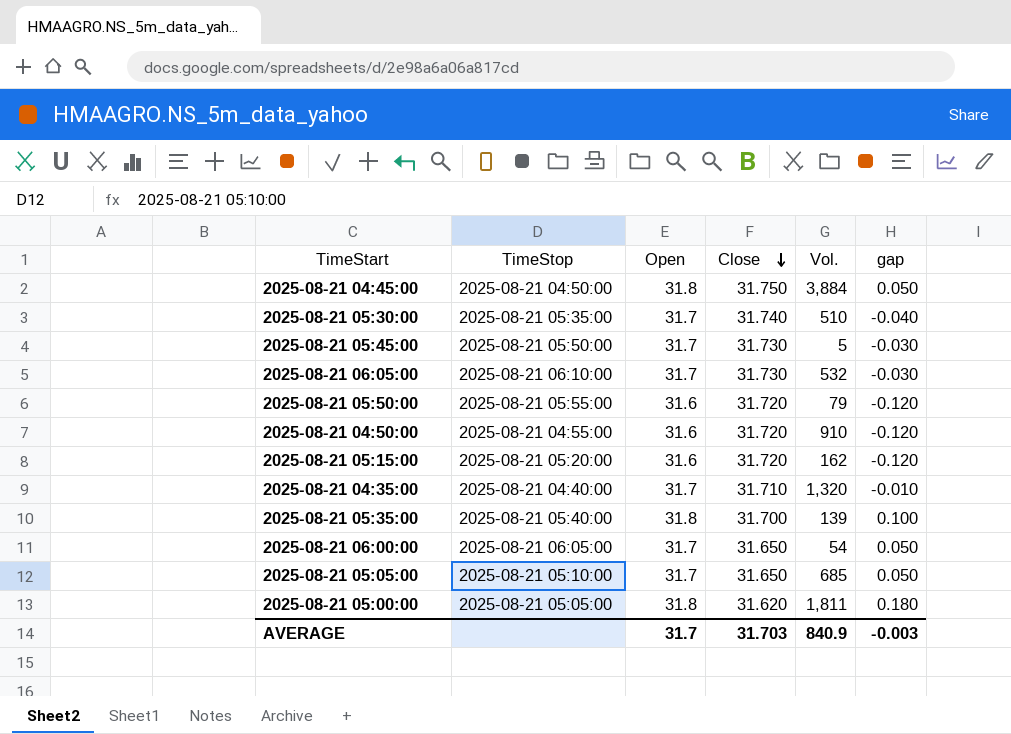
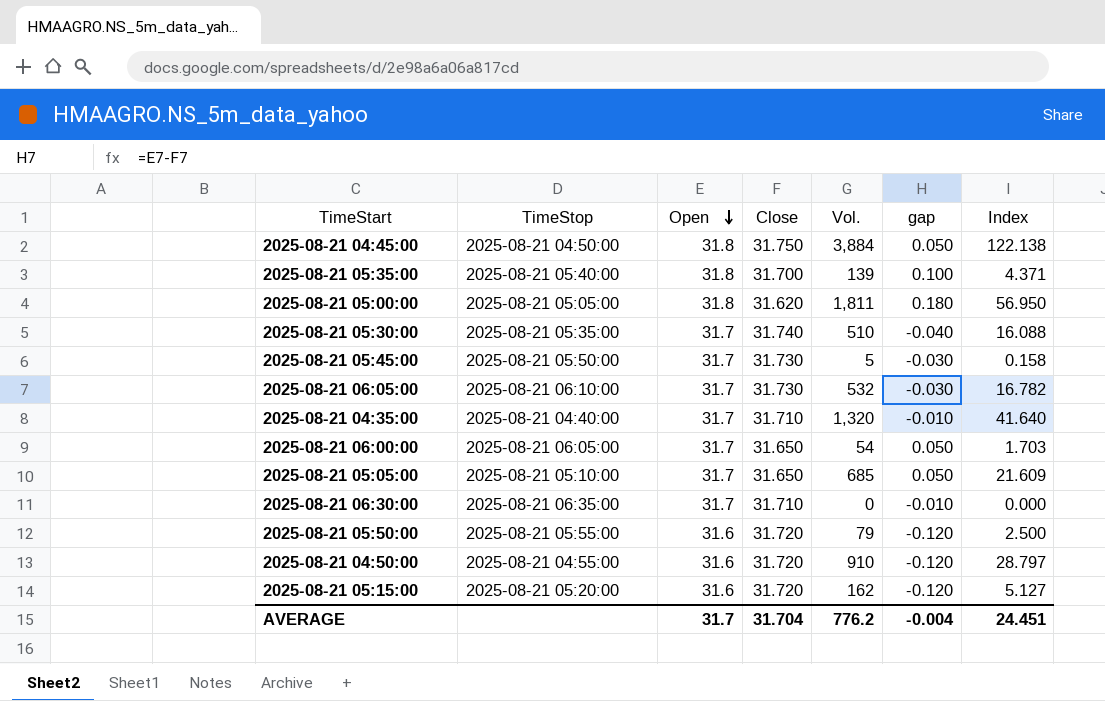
row order: Close descending -> Open descending
column Index | formula: none -> [Vol.] / [Open]
row 2025-08-21 06:30:00: none -> 2025-08-21 06:35:00 | 31.7 | 31.710 | 0 | -0.010 | 0.000
AVERAGE | Close: 31.703 -> 31.704
AVERAGE | Vol.: 840.9 -> 776.2
AVERAGE | gap: -0.003 -> -0.004

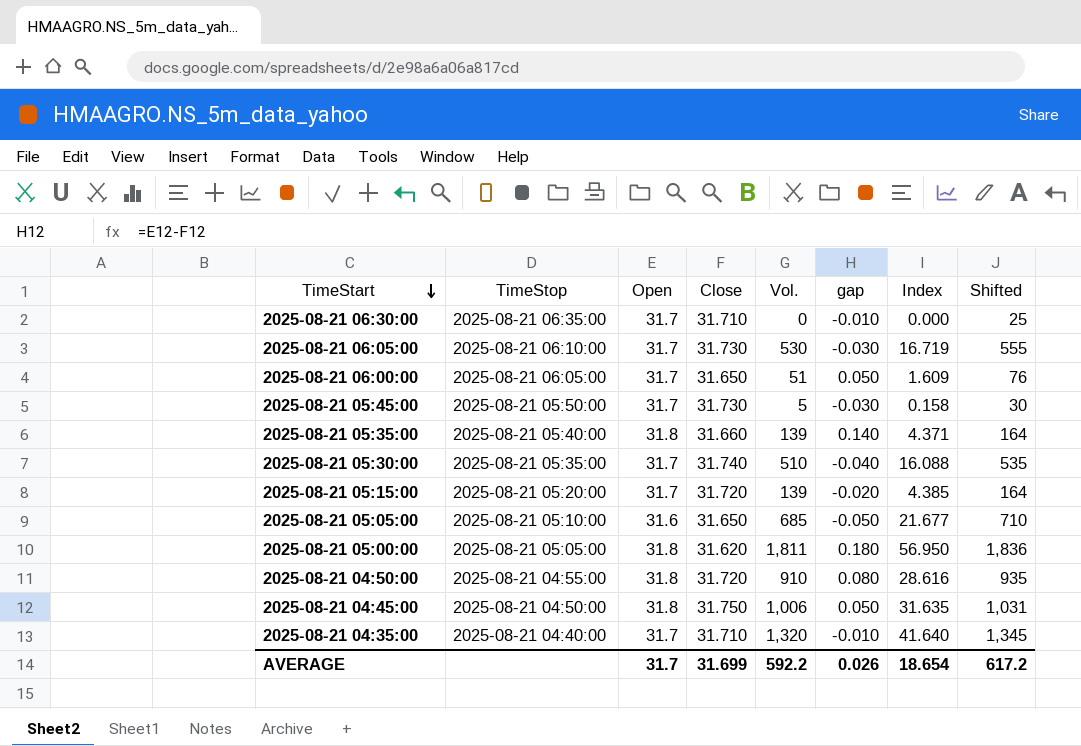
row order: Open descending -> TimeStart descending
column Shifted | formula: none -> [Vol.] + 25
row 2025-08-21 05:50:00: 2025-08-21 05:55:00 | 31.6 | 31.720 | 79 | -0.120 | 2.500 -> none
2025-08-21 06:05:00 | Vol.: 532 -> 530
2025-08-21 06:05:00 | Index: 16.782 -> 16.719
2025-08-21 06:00:00 | Vol.: 54 -> 51
2025-08-21 06:00:00 | Index: 1.703 -> 1.609
2025-08-21 05:35:00 | Close: 31.700 -> 31.660
2025-08-21 05:35:00 | gap: 0.100 -> 0.140
2025-08-21 05:15:00 | Open: 31.6 -> 31.7
2025-08-21 05:15:00 | Vol.: 162 -> 139
2025-08-21 05:15:00 | gap: -0.120 -> -0.020
2025-08-21 05:15:00 | Index: 5.127 -> 4.385
2025-08-21 05:05:00 | Open: 31.7 -> 31.6
2025-08-21 05:05:00 | gap: 0.050 -> -0.050
2025-08-21 05:05:00 | Index: 21.609 -> 21.677
2025-08-21 04:50:00 | Open: 31.6 -> 31.8
2025-08-21 04:50:00 | gap: -0.120 -> 0.080
2025-08-21 04:50:00 | Index: 28.797 -> 28.616
2025-08-21 04:45:00 | Vol.: 3,884 -> 1,006
2025-08-21 04:45:00 | Index: 122.138 -> 31.635
AVERAGE | Close: 31.704 -> 31.699
AVERAGE | Vol.: 776.2 -> 592.2
AVERAGE | gap: -0.004 -> 0.026
AVERAGE | Index: 24.451 -> 18.654

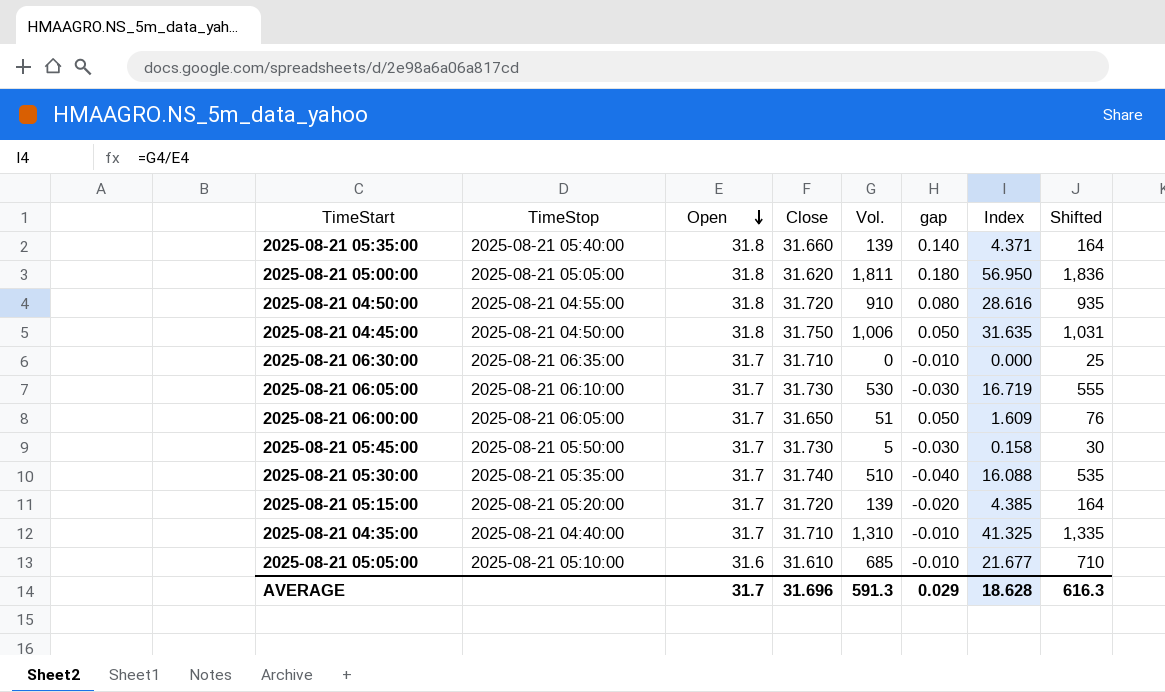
row order: TimeStart descending -> Open descending
2025-08-21 04:35:00 | Vol.: 1,320 -> 1,310
2025-08-21 04:35:00 | Index: 41.640 -> 41.325
2025-08-21 04:35:00 | Shifted: 1,345 -> 1,335
2025-08-21 05:05:00 | Close: 31.650 -> 31.610
2025-08-21 05:05:00 | gap: -0.050 -> -0.010
AVERAGE | Close: 31.699 -> 31.696
AVERAGE | Vol.: 592.2 -> 591.3
AVERAGE | gap: 0.026 -> 0.029
AVERAGE | Index: 18.654 -> 18.628
AVERAGE | Shifted: 617.2 -> 616.3

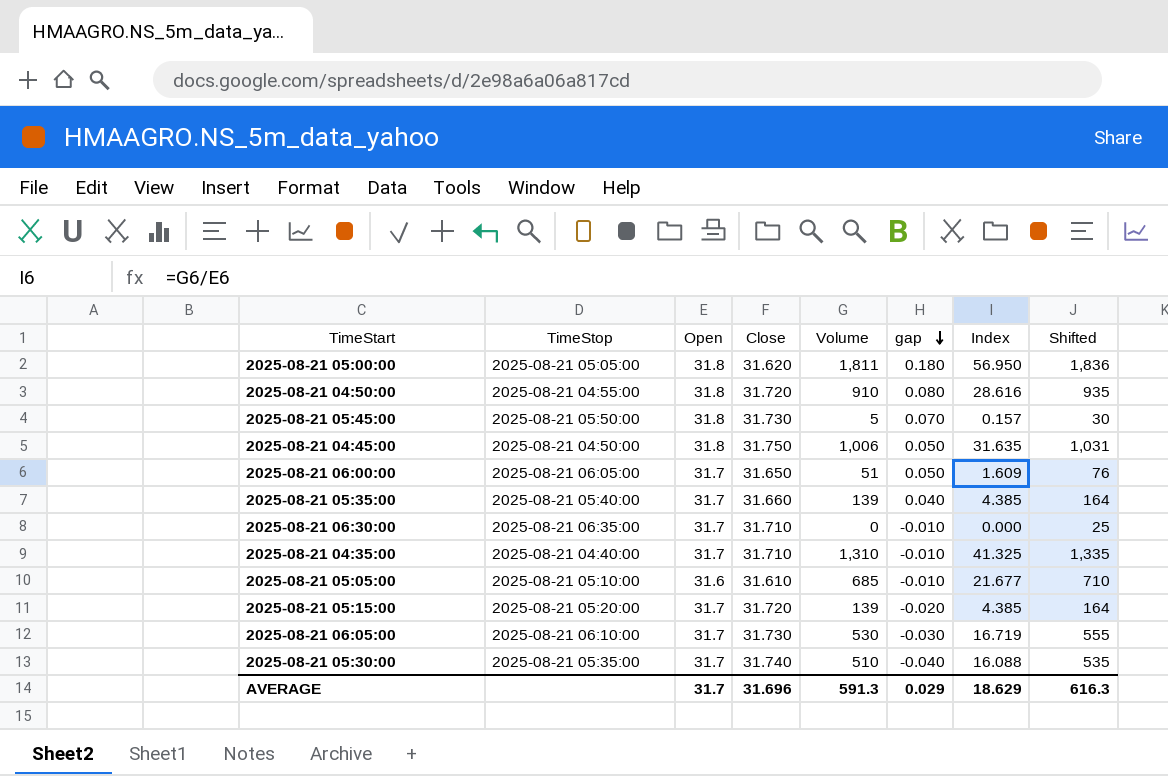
row order: Open descending -> gap descending
column name: Vol. -> Volume
2025-08-21 05:45:00 | Open: 31.7 -> 31.8
2025-08-21 05:45:00 | gap: -0.030 -> 0.070
2025-08-21 05:45:00 | Index: 0.158 -> 0.157
2025-08-21 05:35:00 | Open: 31.8 -> 31.7
2025-08-21 05:35:00 | gap: 0.140 -> 0.040
2025-08-21 05:35:00 | Index: 4.371 -> 4.385
AVERAGE | Index: 18.628 -> 18.629

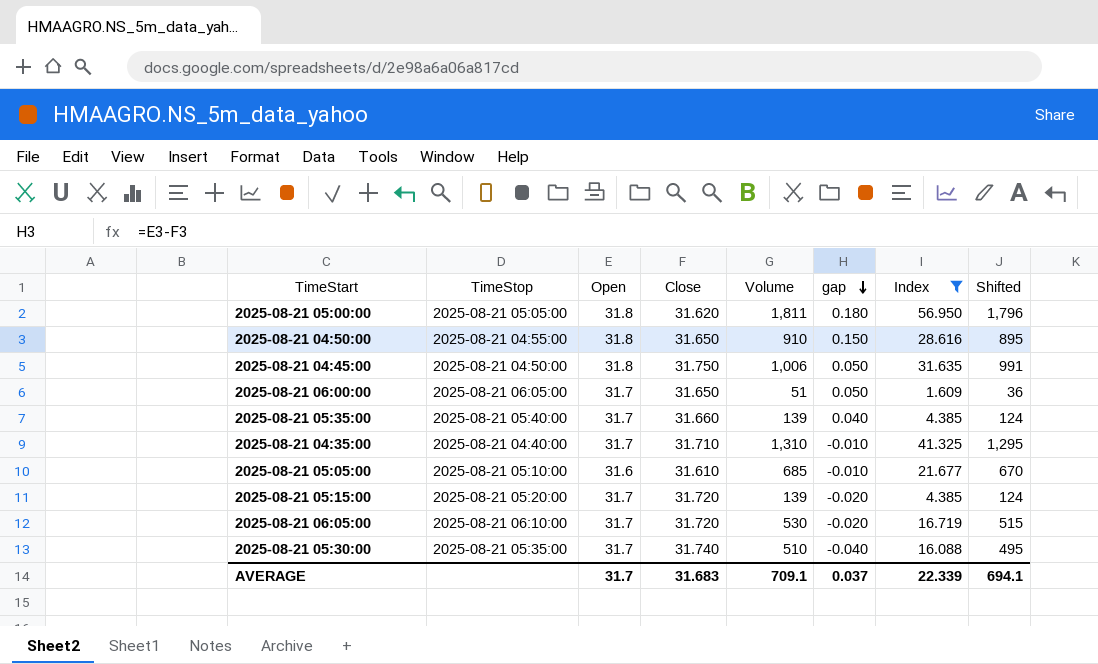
filter: none -> Index >= 1.609
column Shifted | formula: [Volume] + 25 -> [Volume] - 15
2025-08-21 04:50:00 | Close: 31.720 -> 31.650
2025-08-21 04:50:00 | gap: 0.080 -> 0.150
2025-08-21 06:05:00 | Close: 31.730 -> 31.720
2025-08-21 06:05:00 | gap: -0.030 -> -0.020
AVERAGE | Close: 31.696 -> 31.683
AVERAGE | Volume: 591.3 -> 709.1
AVERAGE | gap: 0.029 -> 0.037
AVERAGE | Index: 18.629 -> 22.339
AVERAGE | Shifted: 616.3 -> 694.1

